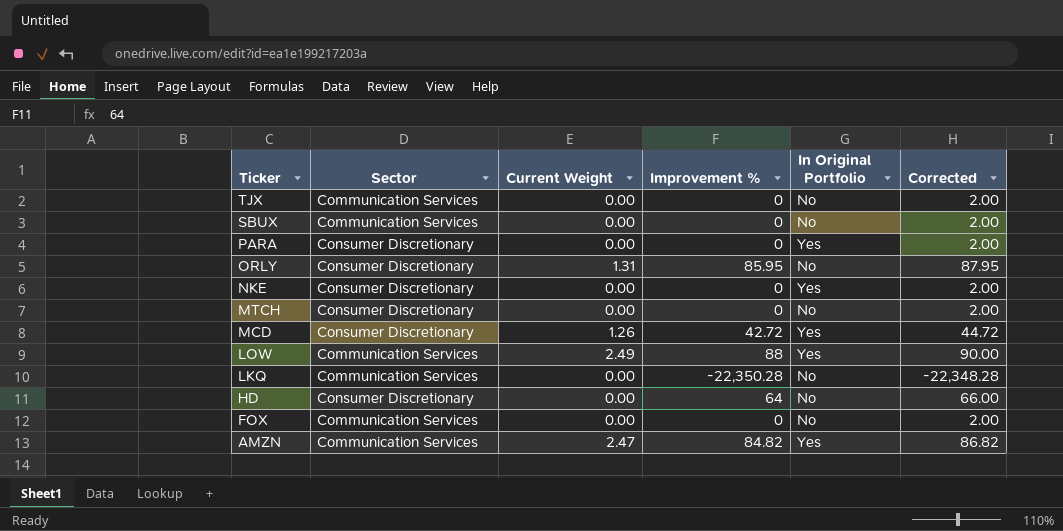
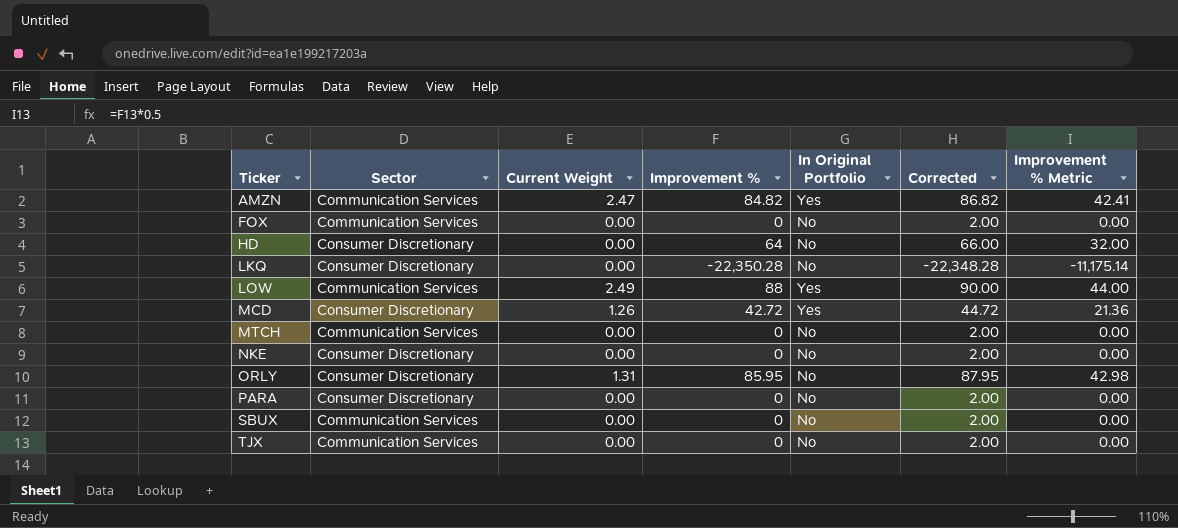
row order: Ticker descending -> Ticker ascending
column Improvement % Metric | formula: none -> [Improvement %] * 0.5
LKQ | Sector: Communication Services -> Consumer Discretionary
MTCH | Sector: Consumer Discretionary -> Communication Services
NKE | In Original Portfolio: Yes -> No
PARA | In Original Portfolio: Yes -> No

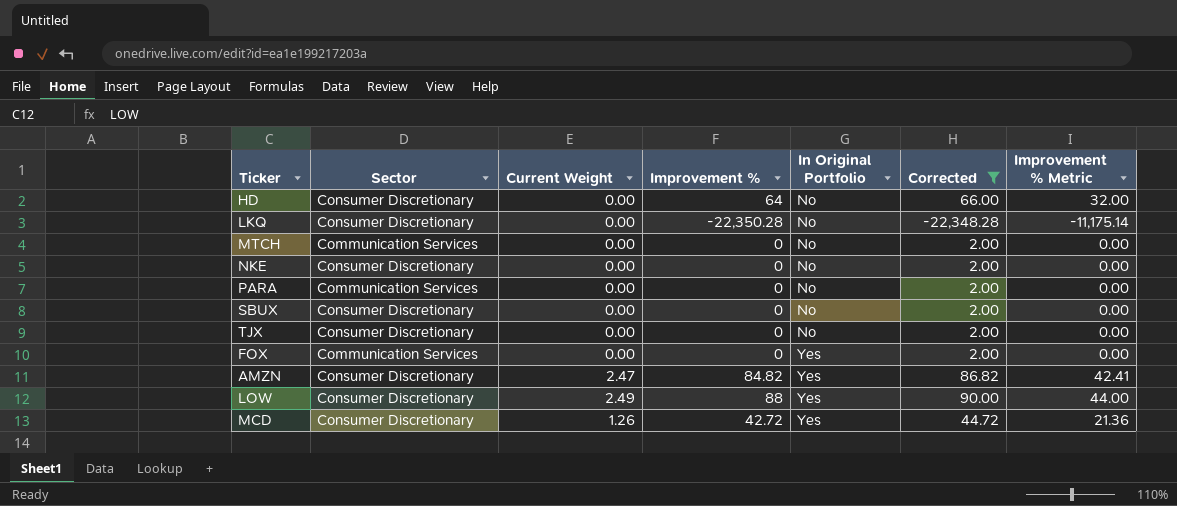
filter: none -> Corrected != 87.95
row order: Ticker ascending -> In Original Portfolio ascending
PARA | Sector: Consumer Discretionary -> Communication Services
SBUX | Sector: Communication Services -> Consumer Discretionary
TJX | Sector: Communication Services -> Consumer Discretionary
FOX | In Original Portfolio: No -> Yes
AMZN | Sector: Communication Services -> Consumer Discretionary
LOW | Sector: Communication Services -> Consumer Discretionary

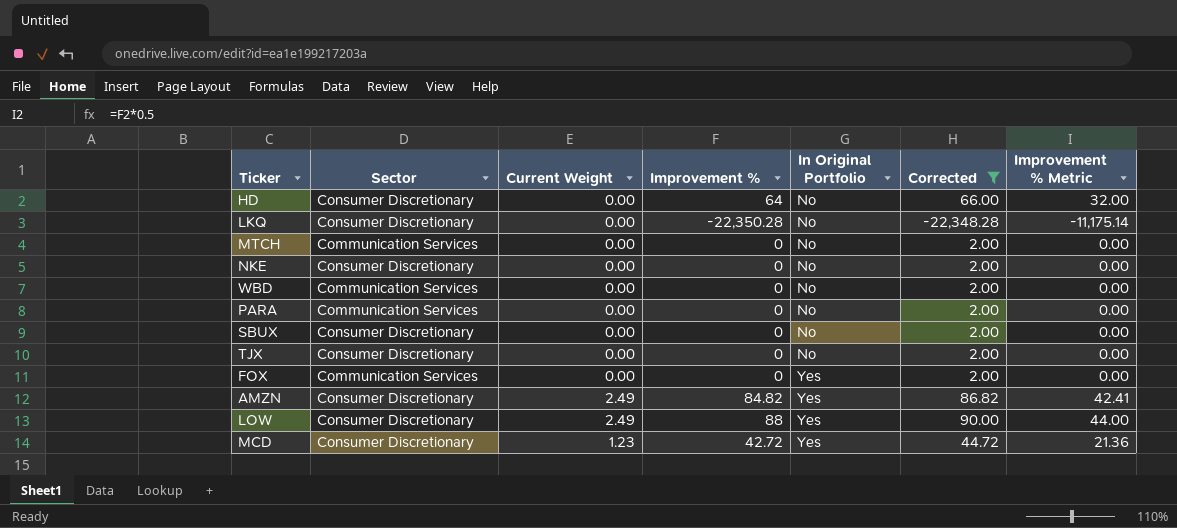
row WBD: none -> Communication Services | 0.00 | 0 | No | 2.00 | 0.00
AMZN | Current Weight: 2.47 -> 2.49
MCD | Current Weight: 1.26 -> 1.23

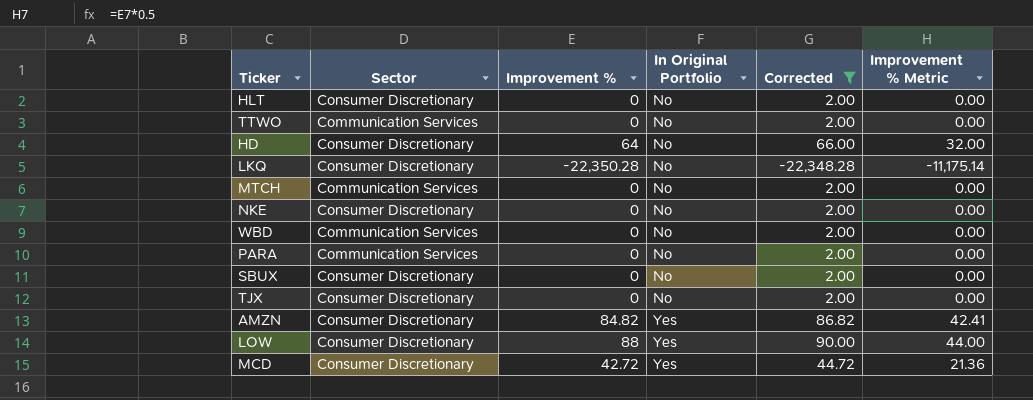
column Current Weight | position: 3 -> none
row FOX: Communication Services | 0.00 | 0 | Yes | 2.00 | 0.00 -> none
row HLT: none -> Consumer Discretionary | 0 | No | 2.00 | 0.00
row TTWO: none -> Communication Services | 0 | No | 2.00 | 0.00

